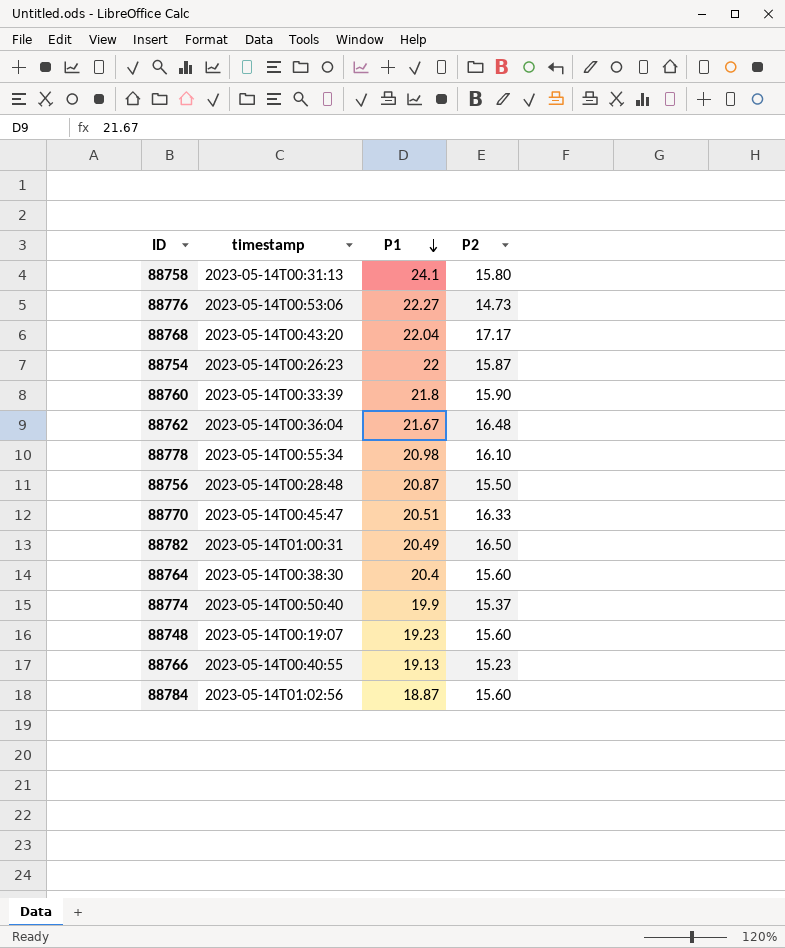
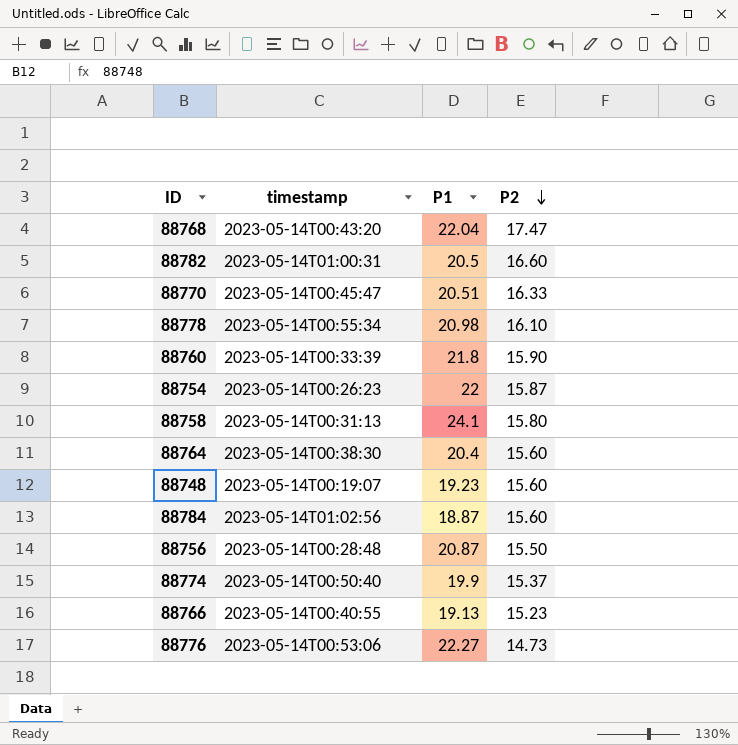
row order: P1 descending -> P2 descending
row 88762: 2023-05-14T00:36:04 | 21.67 | 16.48 -> none
88768 | P2: 17.17 -> 17.47
88782 | P1: 20.49 -> 20.5
88782 | P2: 16.50 -> 16.60

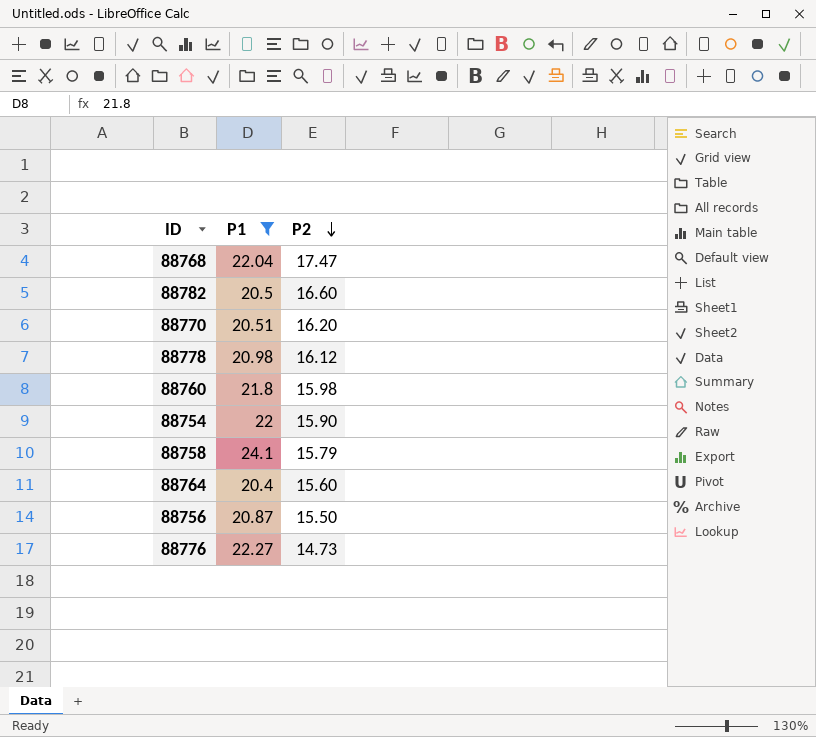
filter: none -> P1 >= 20.4
column timestamp | position: 2 -> none
88770 | P2: 16.33 -> 16.20
88778 | P2: 16.10 -> 16.12
88760 | P2: 15.90 -> 15.98
88754 | P2: 15.87 -> 15.90
88758 | P2: 15.80 -> 15.79

